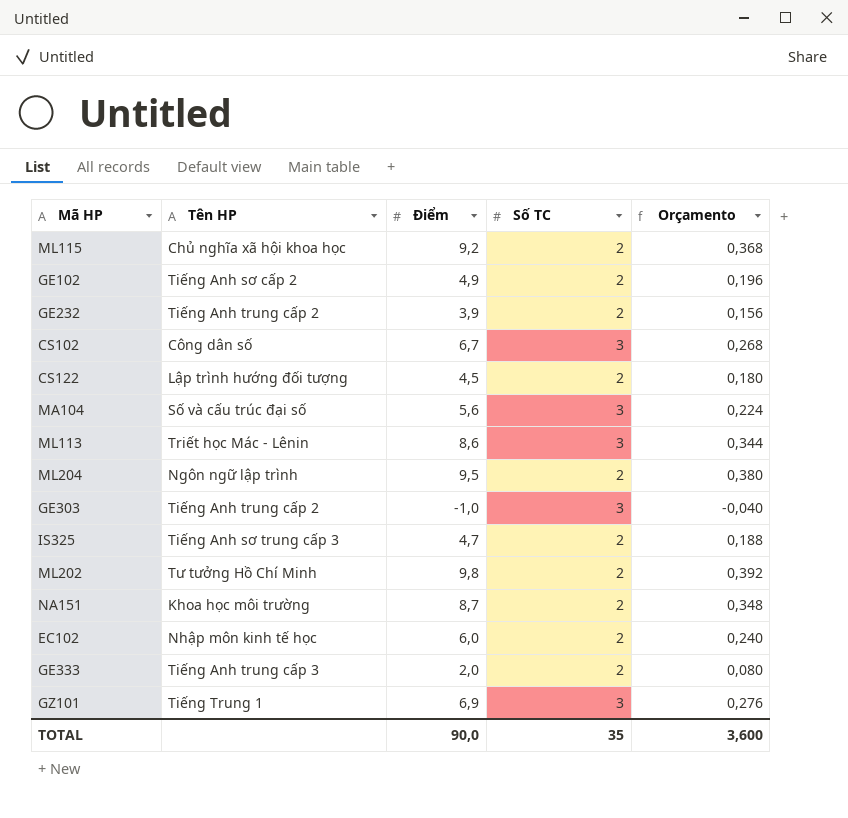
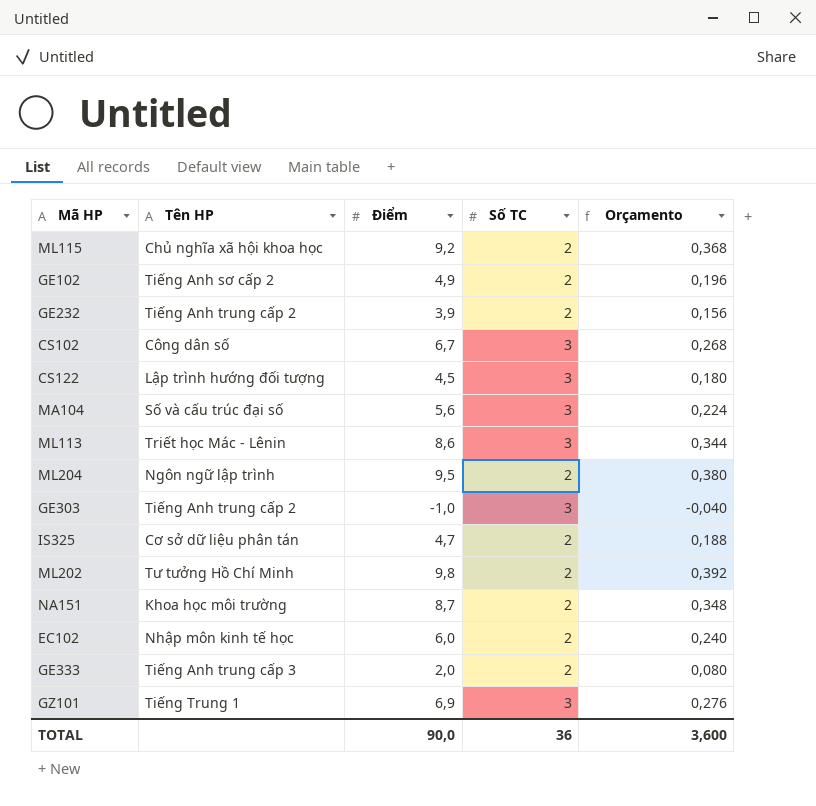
CS122 | Số TC: 2 -> 3
IS325 | Tên HP: Tiếng Anh sơ trung cấp 3 -> Cơ sở dữ liệu phân tán
TOTAL | Số TC: 35 -> 36

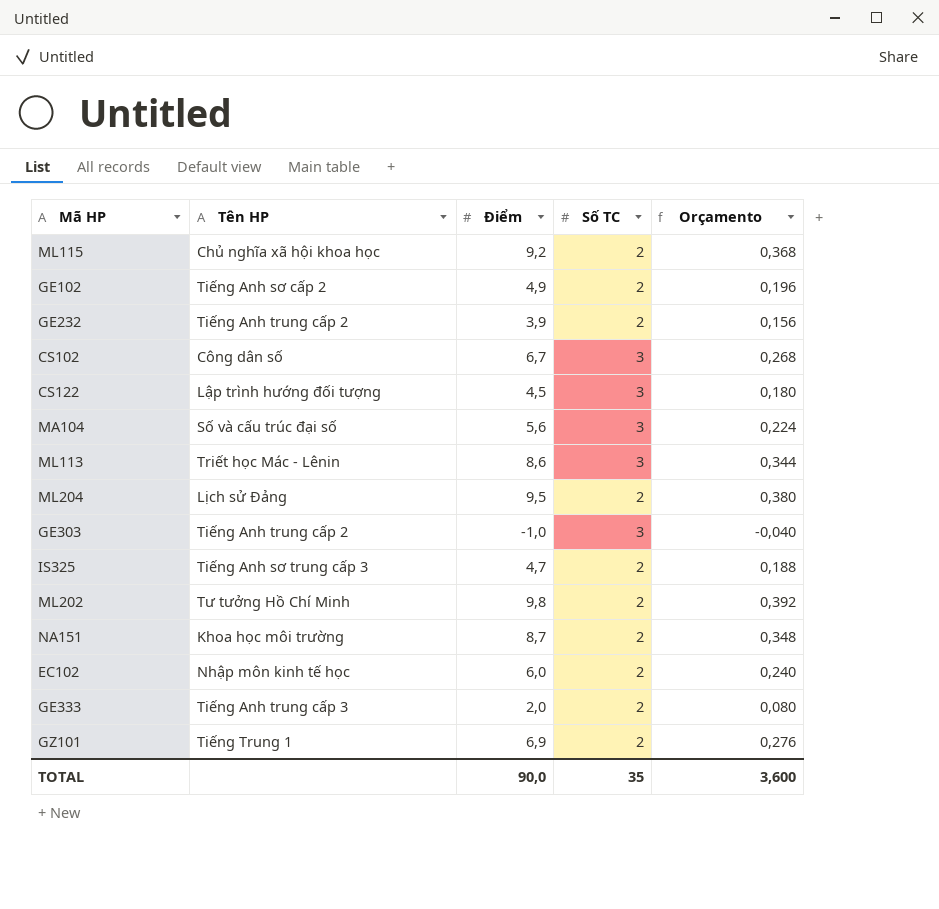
ML204 | Tên HP: Ngôn ngữ lập trình -> Lịch sử Đảng
IS325 | Tên HP: Cơ sở dữ liệu phân tán -> Tiếng Anh sơ trung cấp 3
GZ101 | Số TC: 3 -> 2
TOTAL | Số TC: 36 -> 35

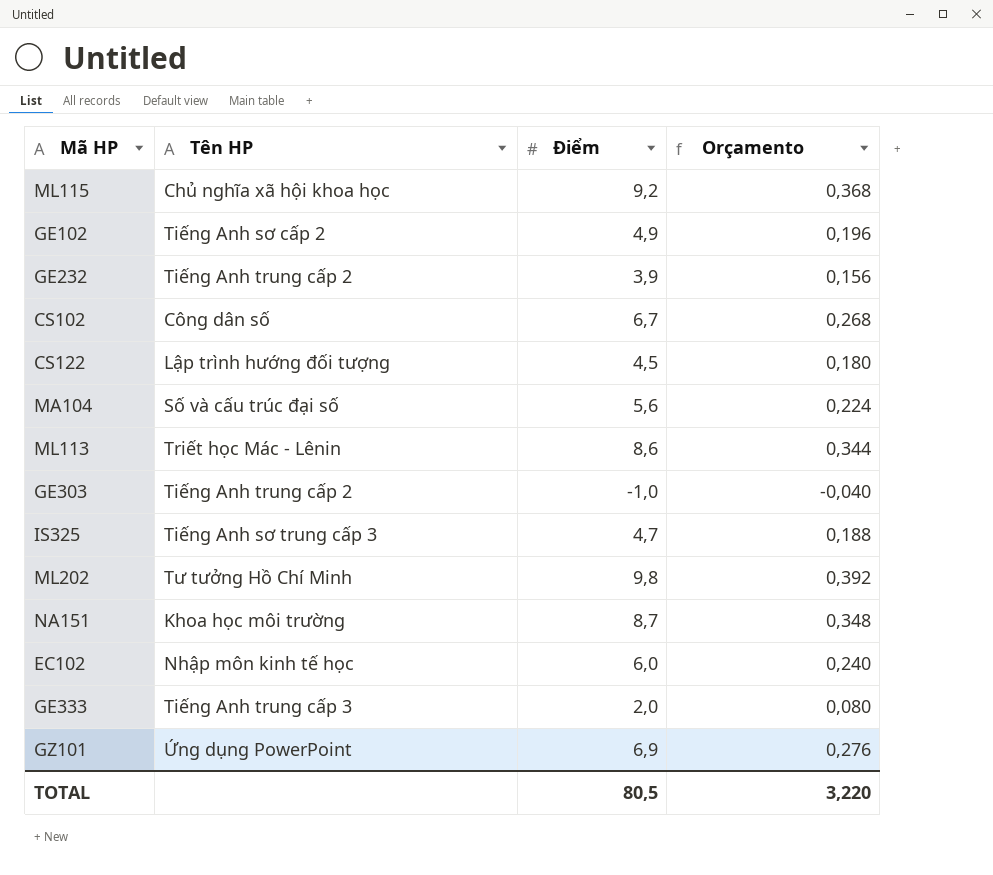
column Số TC | position: 4 -> none
row ML204: Lịch sử Đảng | 9,5 | 2 | 0,380 -> none
GZ101 | Tên HP: Tiếng Trung 1 -> Ứng dụng PowerPoint
TOTAL | Điểm: 90,0 -> 80,5
TOTAL | Orçamento: 3,600 -> 3,220

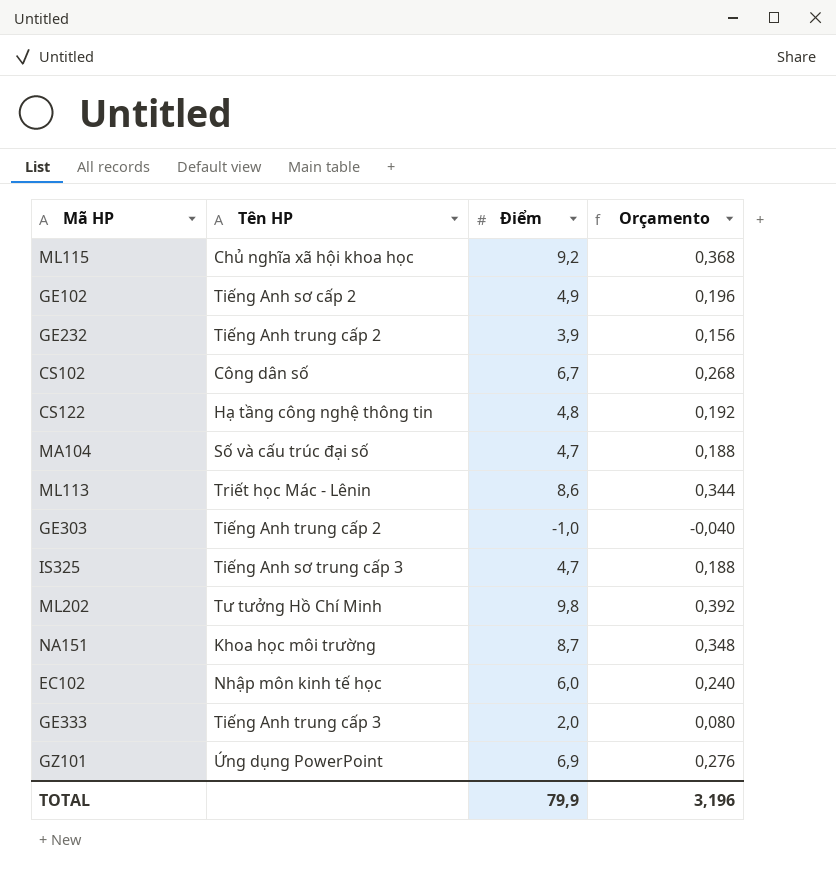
CS122 | Tên HP: Lập trình hướng đối tượng -> Hạ tầng công nghệ thông tin
CS122 | Điểm: 4,5 -> 4,8
CS122 | Orçamento: 0,180 -> 0,192
MA104 | Điểm: 5,6 -> 4,7
MA104 | Orçamento: 0,224 -> 0,188
TOTAL | Điểm: 80,5 -> 79,9
TOTAL | Orçamento: 3,220 -> 3,196

